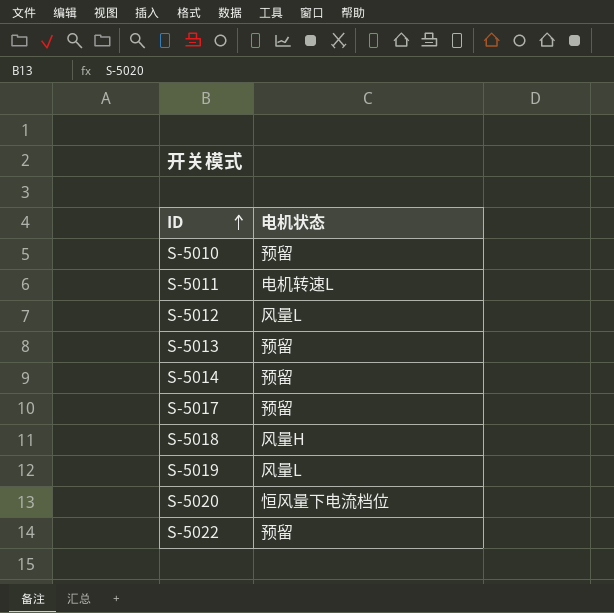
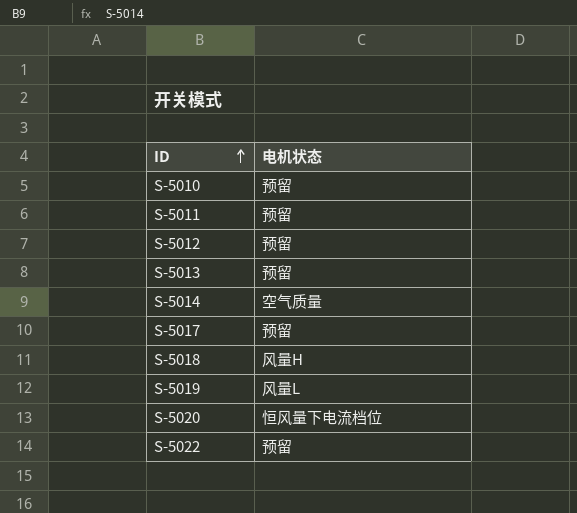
S-5011 | 电机状态: 电机转速L -> 预留
S-5012 | 电机状态: 风量L -> 预留
S-5014 | 电机状态: 预留 -> 空气质量

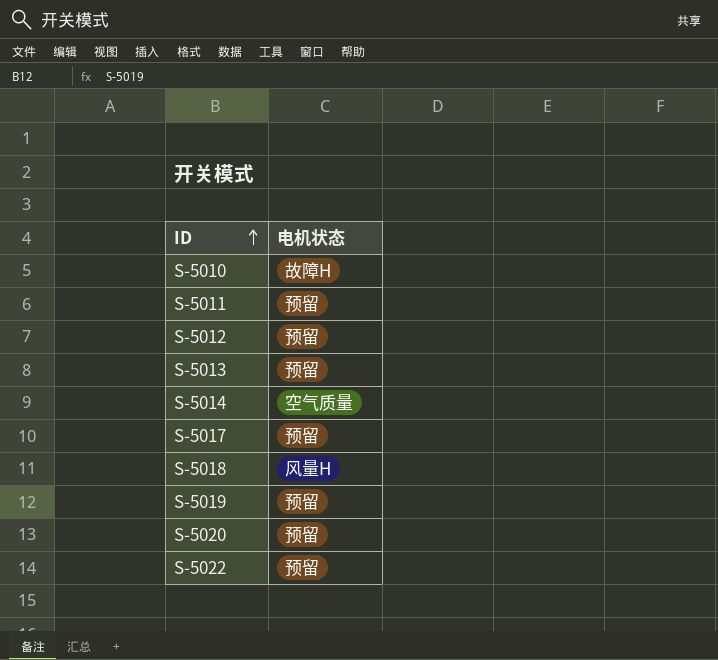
S-5010 | 电机状态: 预留 -> 故障H
S-5019 | 电机状态: 风量L -> 预留
S-5020 | 电机状态: 恒风量下电流档位 -> 预留

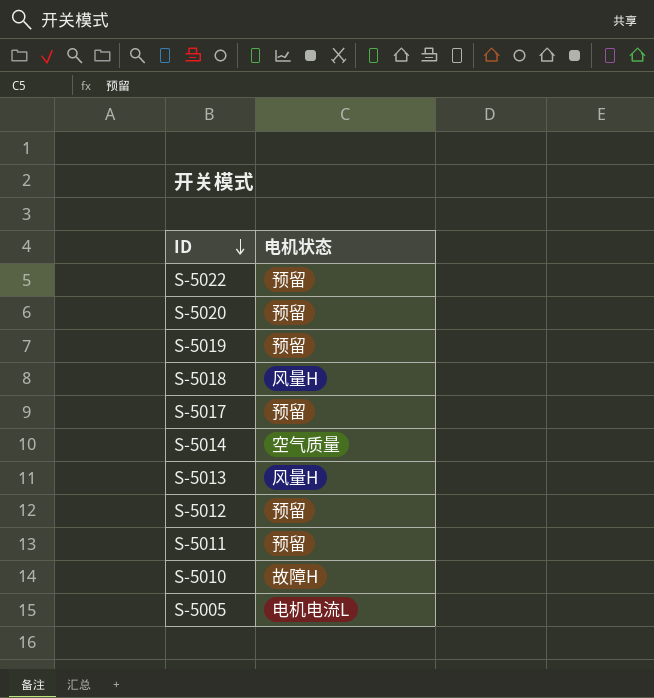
row order: ID ascending -> ID descending
S-5013 | 电机状态: 预留 -> 风量H
row S-5005: none -> 电机电流L

